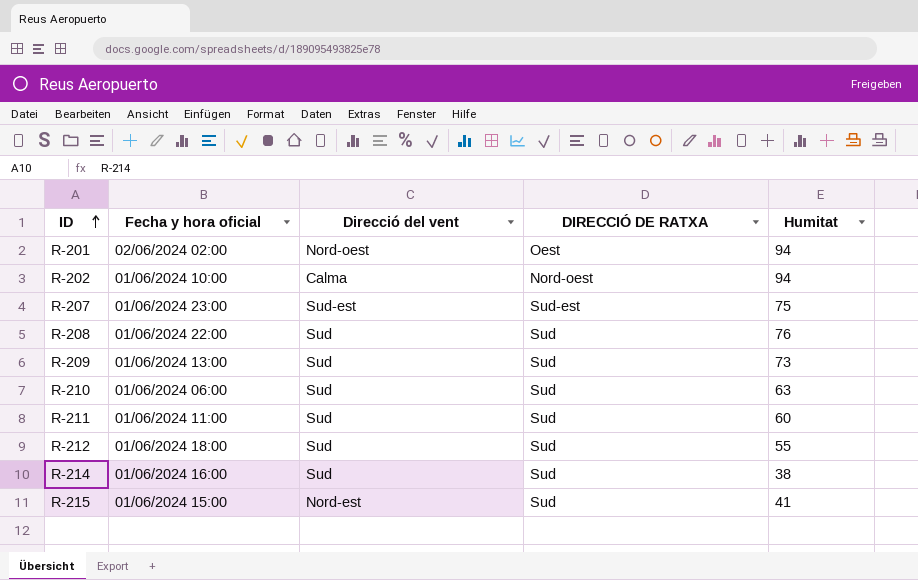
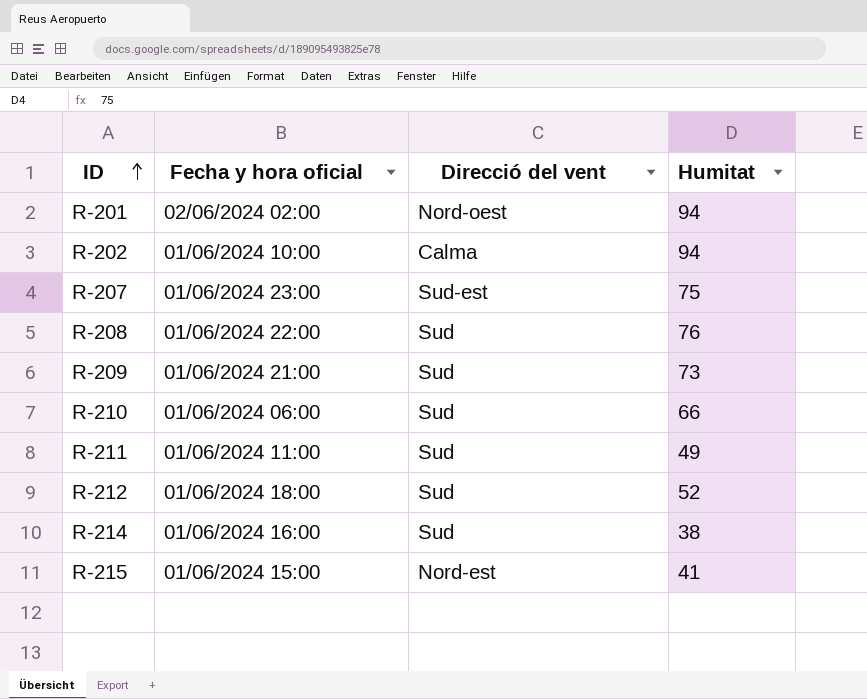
column DIRECCIÓ DE RATXA | position: 4 -> none
R-209 | Fecha y hora oficial: 01/06/2024 13:00 -> 01/06/2024 21:00
R-210 | Humitat: 63 -> 66
R-211 | Humitat: 60 -> 49
R-212 | Humitat: 55 -> 52

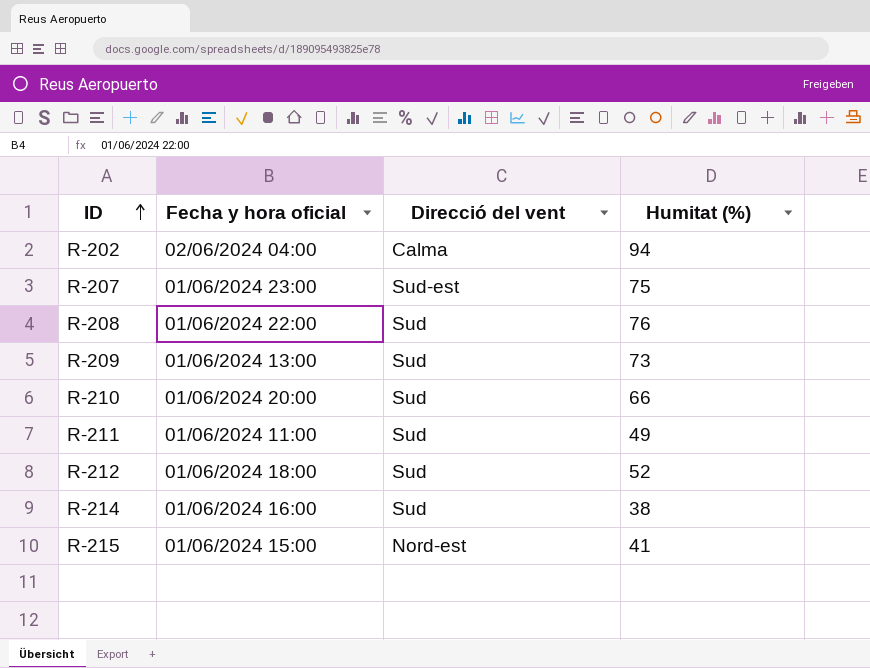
column name: Humitat -> Humitat (%)
row R-201: 02/06/2024 02:00 | Nord-oest | 94 -> none
R-202 | Fecha y hora oficial: 01/06/2024 10:00 -> 02/06/2024 04:00
R-209 | Fecha y hora oficial: 01/06/2024 21:00 -> 01/06/2024 13:00
R-210 | Fecha y hora oficial: 01/06/2024 06:00 -> 01/06/2024 20:00

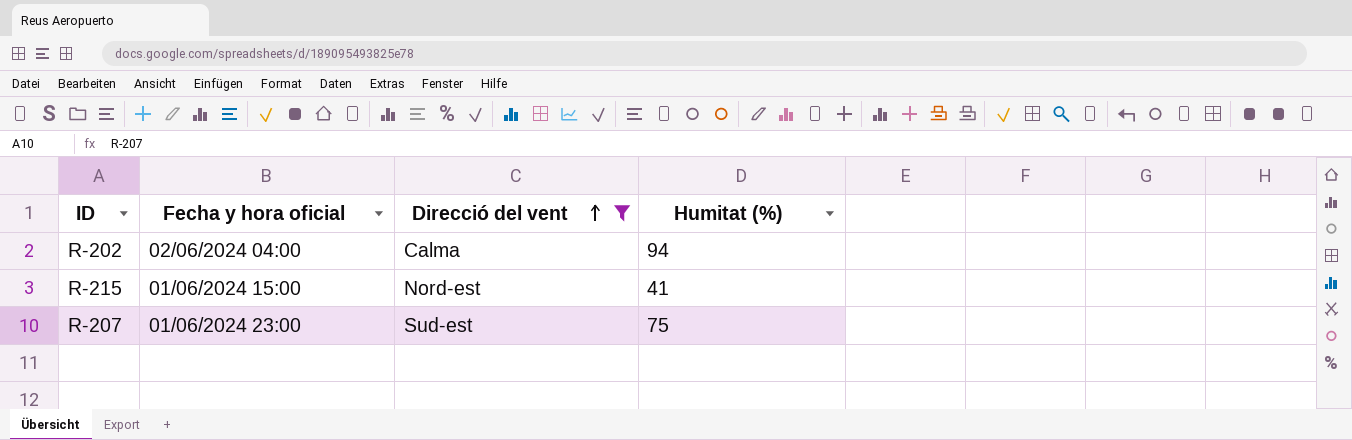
filter: none -> Direcció del vent != Sud
row order: ID ascending -> Direcció del vent ascending

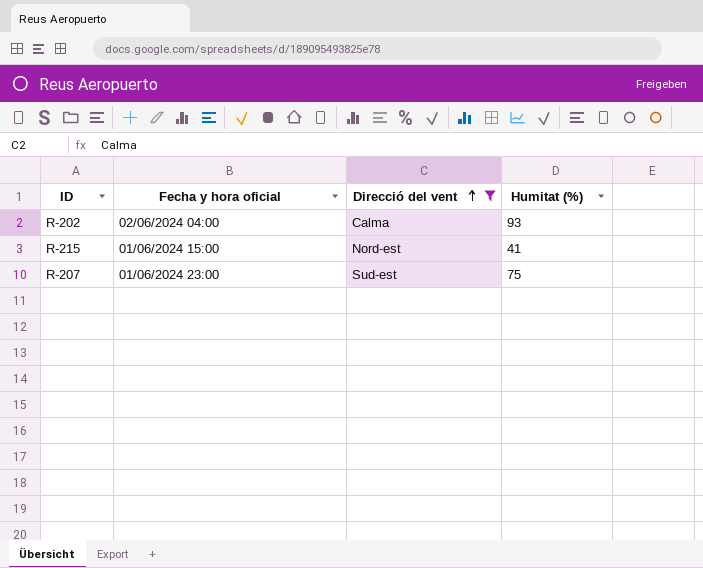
R-202 | Humitat (%): 94 -> 93

